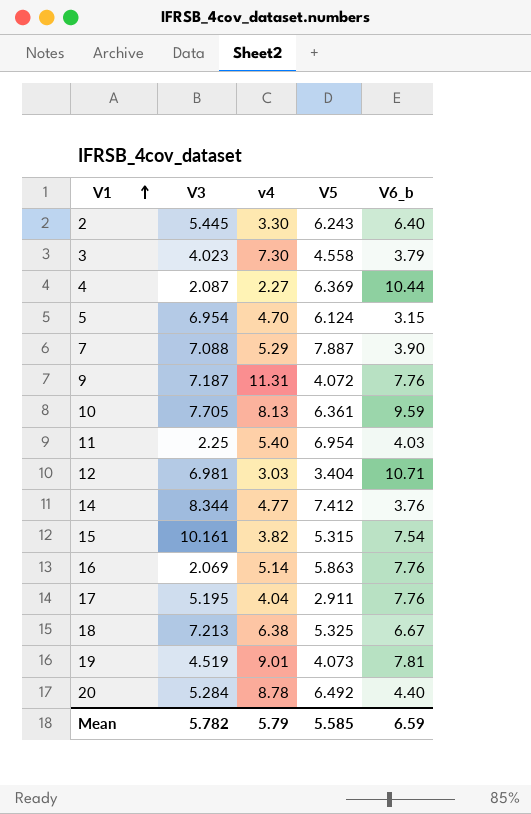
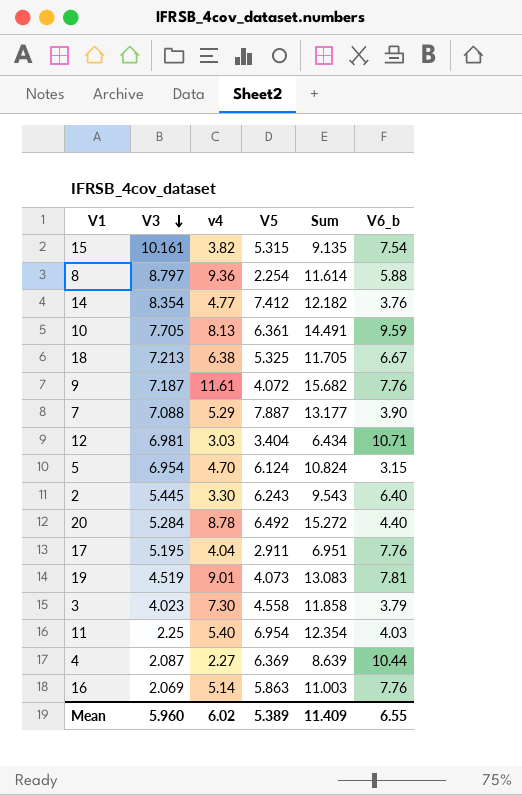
row order: V1 ascending -> V3 descending
column Sum | formula: none -> [v4] + [V5]
row 8: none -> 8.797 | 9.36 | 2.254 | 11.614 | 5.88
14 | V3: 8.344 -> 8.354
9 | v4: 11.31 -> 11.61
Mean | V3: 5.782 -> 5.960
Mean | v4: 5.79 -> 6.02
Mean | V5: 5.585 -> 5.389
Mean | V6_b: 6.59 -> 6.55

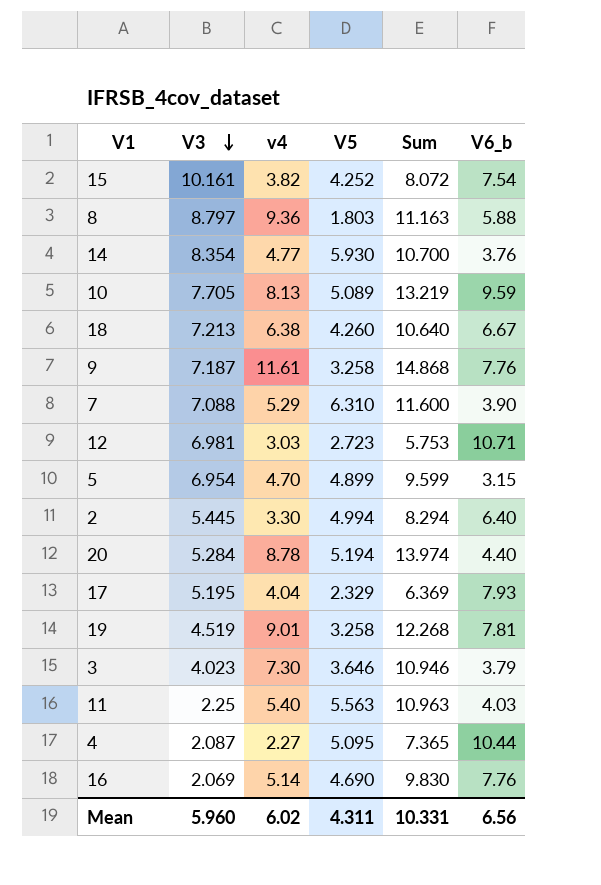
15 | V5: 5.315 -> 4.252
15 | Sum: 9.135 -> 8.072
8 | V5: 2.254 -> 1.803
8 | Sum: 11.614 -> 11.163
14 | V5: 7.412 -> 5.930
14 | Sum: 12.182 -> 10.700
10 | V5: 6.361 -> 5.089
10 | Sum: 14.491 -> 13.219
18 | V5: 5.325 -> 4.260
18 | Sum: 11.705 -> 10.640
9 | V5: 4.072 -> 3.258
9 | Sum: 15.682 -> 14.868
7 | V5: 7.887 -> 6.310
7 | Sum: 13.177 -> 11.600
12 | V5: 3.404 -> 2.723
12 | Sum: 6.434 -> 5.753
5 | V5: 6.124 -> 4.899
5 | Sum: 10.824 -> 9.599
2 | V5: 6.243 -> 4.994
2 | Sum: 9.543 -> 8.294
20 | V5: 6.492 -> 5.194
20 | Sum: 15.272 -> 13.974
17 | V5: 2.911 -> 2.329
17 | Sum: 6.951 -> 6.369
17 | V6_b: 7.76 -> 7.93
19 | V5: 4.073 -> 3.258
19 | Sum: 13.083 -> 12.268
3 | V5: 4.558 -> 3.646
3 | Sum: 11.858 -> 10.946
11 | V5: 6.954 -> 5.563
11 | Sum: 12.354 -> 10.963
4 | V5: 6.369 -> 5.095
4 | Sum: 8.639 -> 7.365
16 | V5: 5.863 -> 4.690
16 | Sum: 11.003 -> 9.830
Mean | V5: 5.389 -> 4.311
Mean | Sum: 11.409 -> 10.331
Mean | V6_b: 6.55 -> 6.56

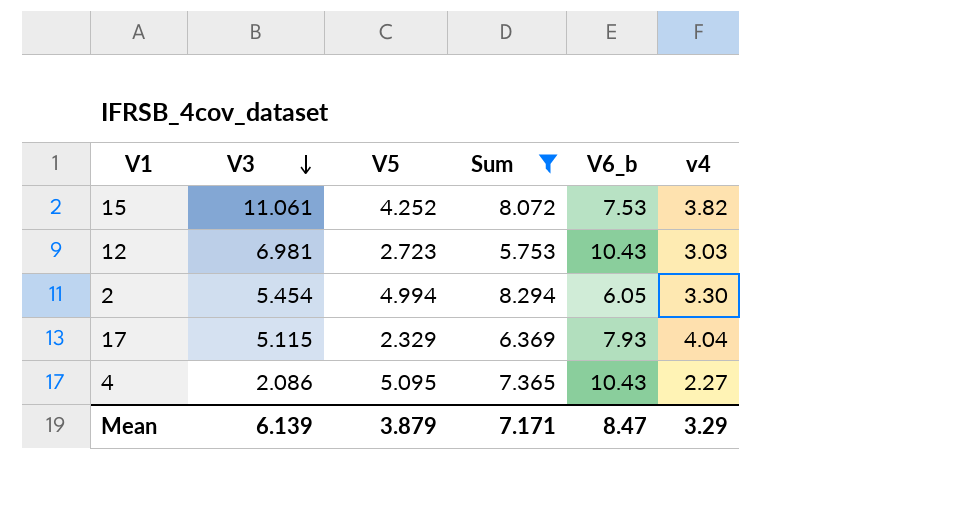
filter: none -> Sum <= 8.294
column v4 | position: 3 -> 6
15 | V3: 10.161 -> 11.061
15 | V6_b: 7.54 -> 7.53
12 | V6_b: 10.71 -> 10.43
2 | V3: 5.445 -> 5.454
2 | V6_b: 6.40 -> 6.05
17 | V3: 5.195 -> 5.115
4 | V3: 2.087 -> 2.086
4 | V6_b: 10.44 -> 10.43
Mean | V3: 5.960 -> 6.139
Mean | V5: 4.311 -> 3.879
Mean | Sum: 10.331 -> 7.171
Mean | V6_b: 6.56 -> 8.47
Mean | v4: 6.02 -> 3.29

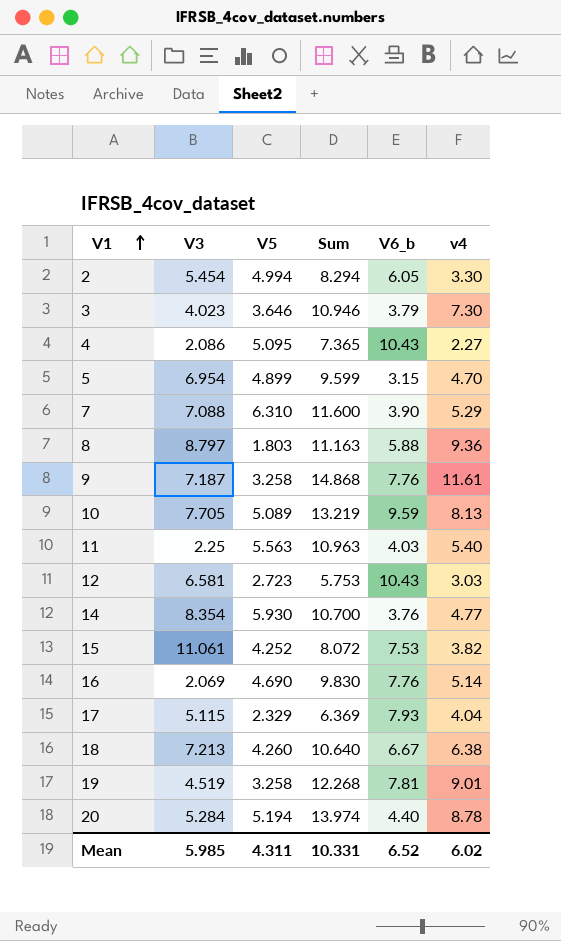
filter: Sum <= 8.294 -> none
row order: V3 descending -> V1 ascending
12 | V3: 6.981 -> 6.581
Mean | V3: 6.139 -> 5.985
Mean | V5: 3.879 -> 4.311
Mean | Sum: 7.171 -> 10.331
Mean | V6_b: 8.47 -> 6.52
Mean | v4: 3.29 -> 6.02

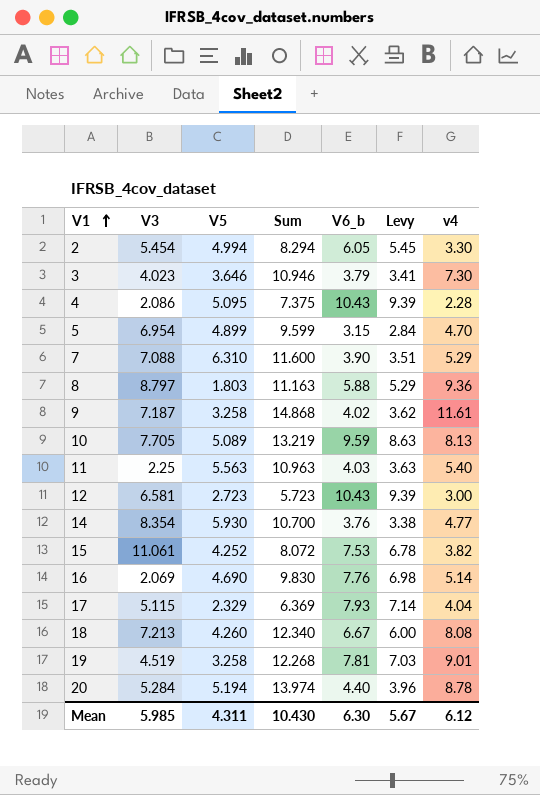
column Levy | formula: none -> [V6_b] * 0.9
4 | Sum: 7.365 -> 7.375
4 | v4: 2.27 -> 2.28
9 | V6_b: 7.76 -> 4.02
12 | Sum: 5.753 -> 5.723
12 | v4: 3.03 -> 3.00
18 | Sum: 10.640 -> 12.340
18 | v4: 6.38 -> 8.08
Mean | Sum: 10.331 -> 10.430
Mean | V6_b: 6.52 -> 6.30
Mean | v4: 6.02 -> 6.12

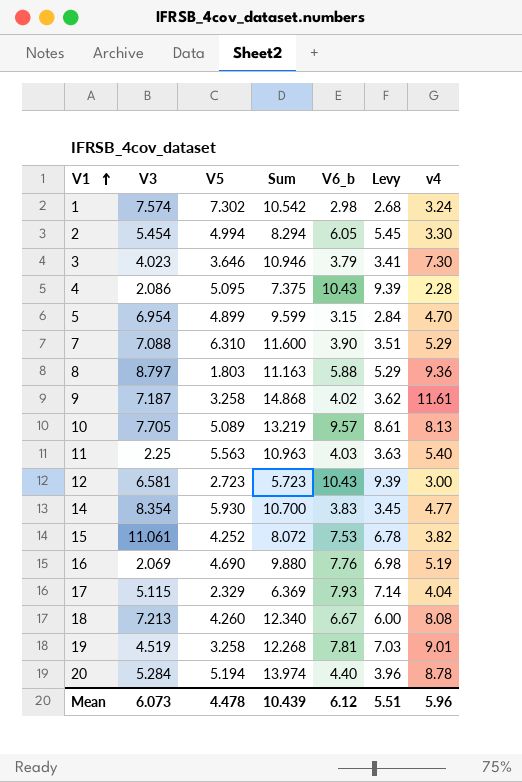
row 1: none -> 7.574 | 7.302 | 10.542 | 2.98 | 2.68 | 3.24
10 | V6_b: 9.59 -> 9.57
10 | Levy: 8.63 -> 8.61
14 | V6_b: 3.76 -> 3.83
14 | Levy: 3.38 -> 3.45
16 | Sum: 9.830 -> 9.880
16 | v4: 5.14 -> 5.19
Mean | V3: 5.985 -> 6.073
Mean | V5: 4.311 -> 4.478
Mean | Sum: 10.430 -> 10.439
Mean | V6_b: 6.30 -> 6.12
Mean | Levy: 5.67 -> 5.51
Mean | v4: 6.12 -> 5.96

